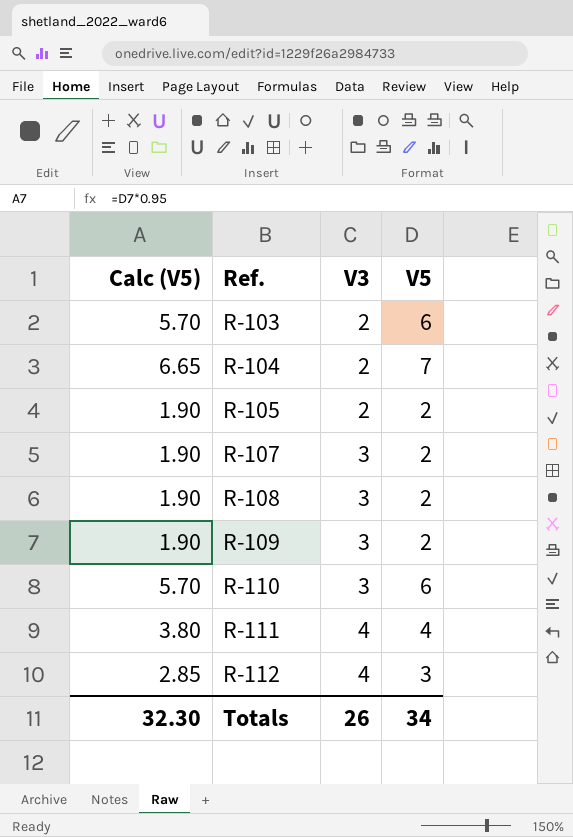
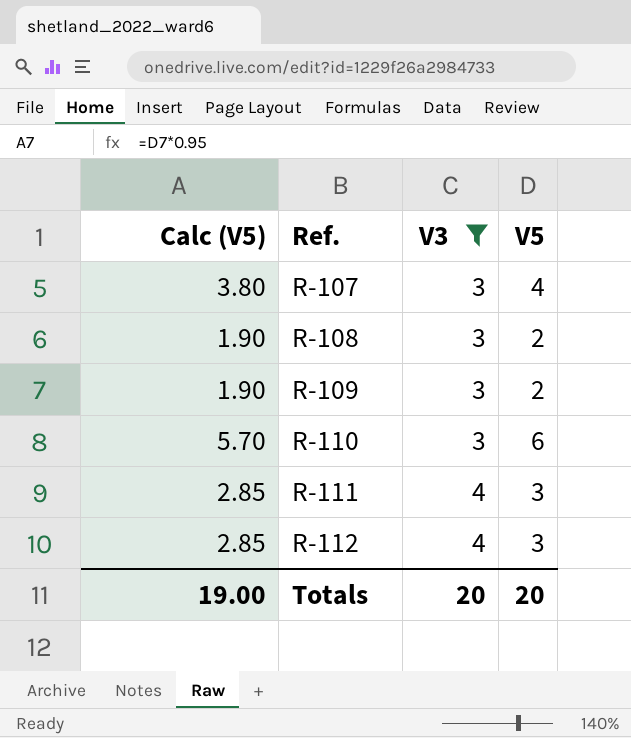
filter: none -> V3 != 2
R-107 | Calc (V5): 1.90 -> 3.80
R-107 | V5: 2 -> 4
R-111 | Calc (V5): 3.80 -> 2.85
R-111 | V5: 4 -> 3
Totals | Calc (V5): 32.30 -> 19.00
Totals | V3: 26 -> 20
Totals | V5: 34 -> 20

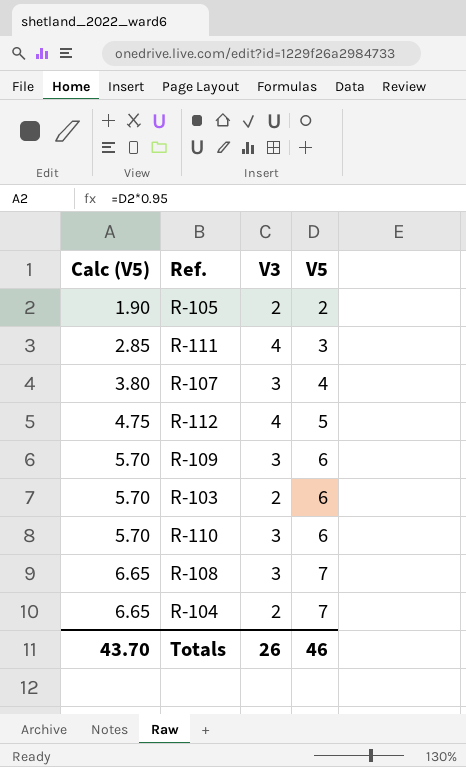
filter: V3 != 2 -> none
row order: Ref. ascending -> Calc (V5) ascending
R-112 | Calc (V5): 2.85 -> 4.75
R-112 | V5: 3 -> 5
R-109 | Calc (V5): 1.90 -> 5.70
R-109 | V5: 2 -> 6
R-108 | Calc (V5): 1.90 -> 6.65
R-108 | V5: 2 -> 7
Totals | Calc (V5): 19.00 -> 43.70
Totals | V3: 20 -> 26
Totals | V5: 20 -> 46

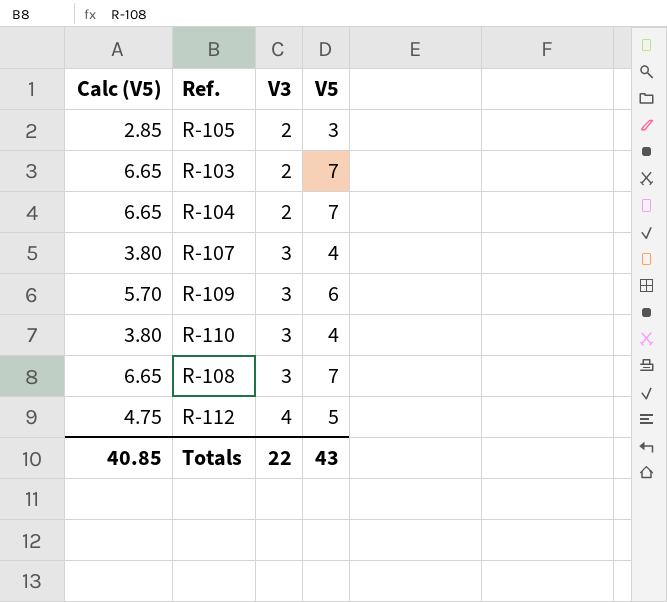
row order: Calc (V5) ascending -> V3 ascending
row R-111: 2.85 | 4 | 3 -> none
R-105 | Calc (V5): 1.90 -> 2.85
R-105 | V5: 2 -> 3
R-103 | Calc (V5): 5.70 -> 6.65
R-103 | V5: 6 -> 7
R-110 | Calc (V5): 5.70 -> 3.80
R-110 | V5: 6 -> 4
Totals | Calc (V5): 43.70 -> 40.85
Totals | V3: 26 -> 22
Totals | V5: 46 -> 43

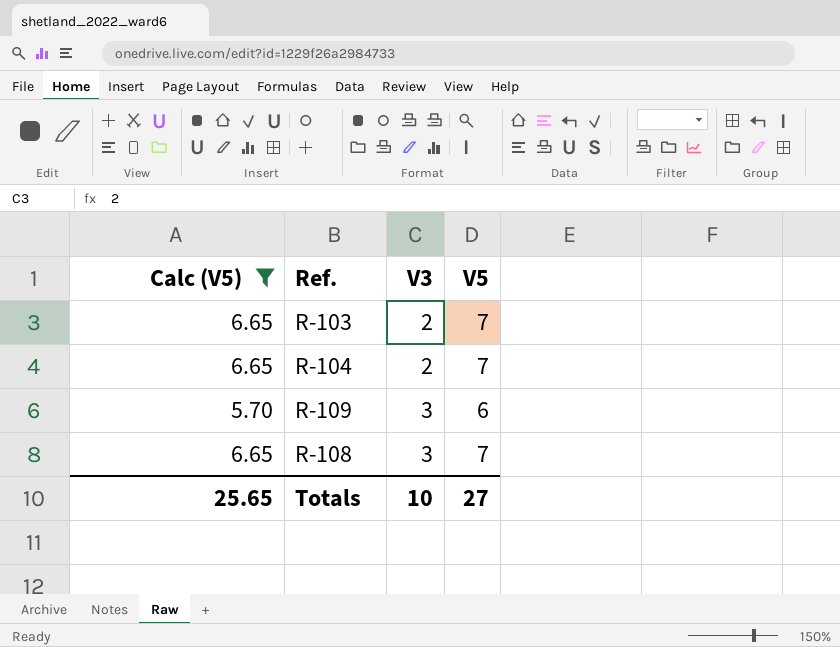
filter: none -> Calc (V5) >= 5.70
Totals | Calc (V5): 40.85 -> 25.65
Totals | V3: 22 -> 10
Totals | V5: 43 -> 27

